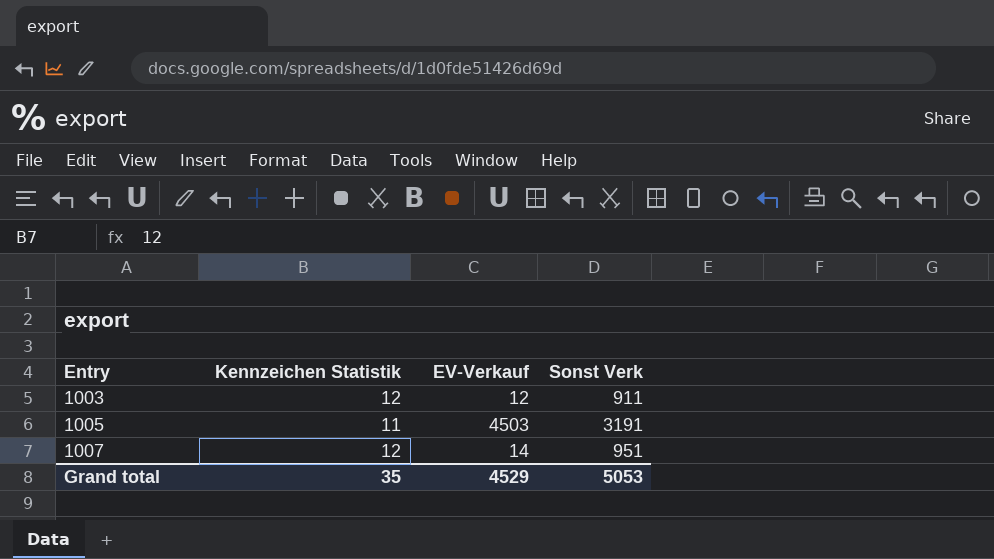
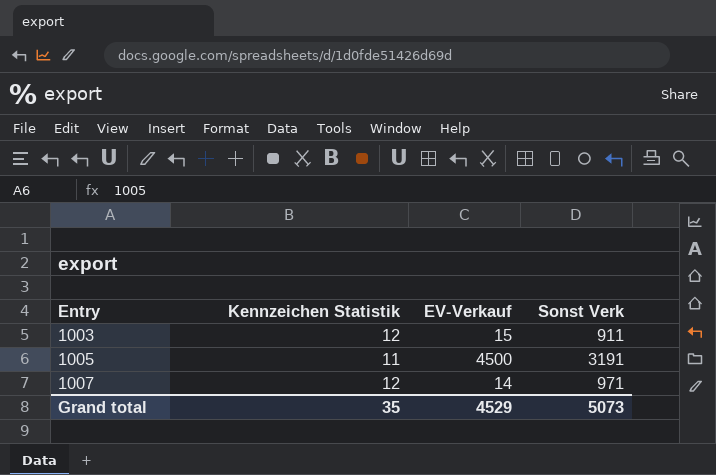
1003 | EV-Verkauf: 12 -> 15
1005 | EV-Verkauf: 4503 -> 4500
1007 | Sonst Verk: 951 -> 971
Grand total | Sonst Verk: 5053 -> 5073

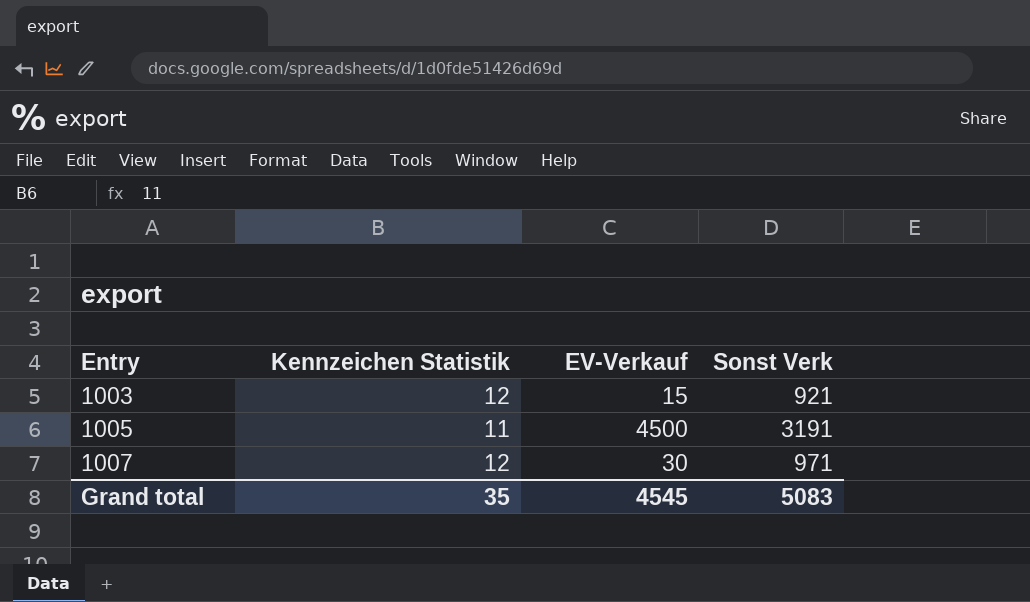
1003 | Sonst Verk: 911 -> 921
1007 | EV-Verkauf: 14 -> 30
Grand total | EV-Verkauf: 4529 -> 4545
Grand total | Sonst Verk: 5073 -> 5083

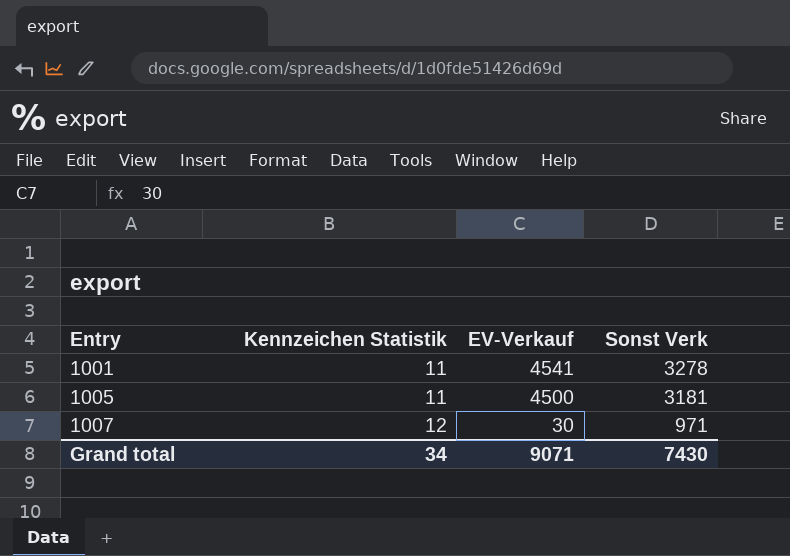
row 1003: 12 | 15 | 921 -> none
row 1001: none -> 11 | 4541 | 3278
1005 | Sonst Verk: 3191 -> 3181
Grand total | Kennzeichen Statistik: 35 -> 34
Grand total | EV-Verkauf: 4545 -> 9071
Grand total | Sonst Verk: 5083 -> 7430

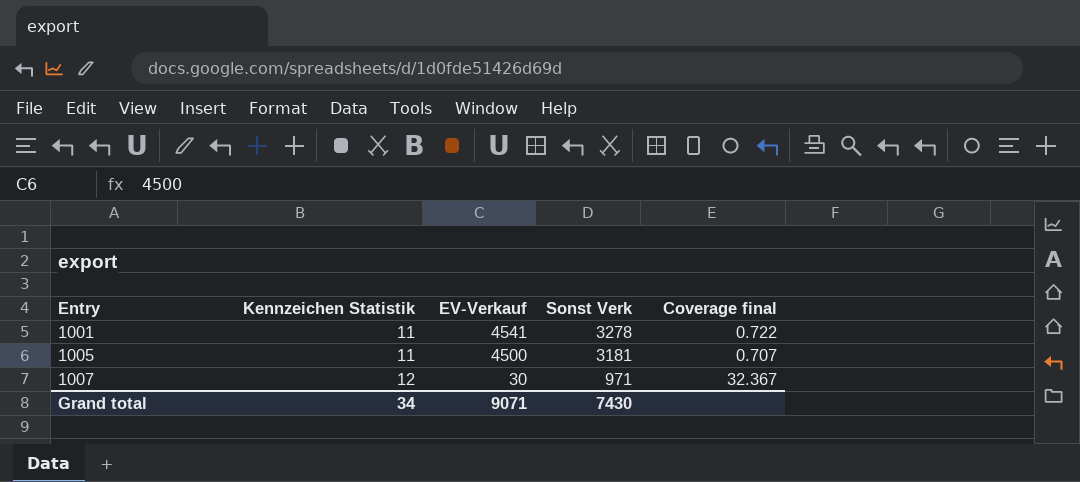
column Coverage final | formula: none -> [Sonst Verk] / [EV-Verkauf]

